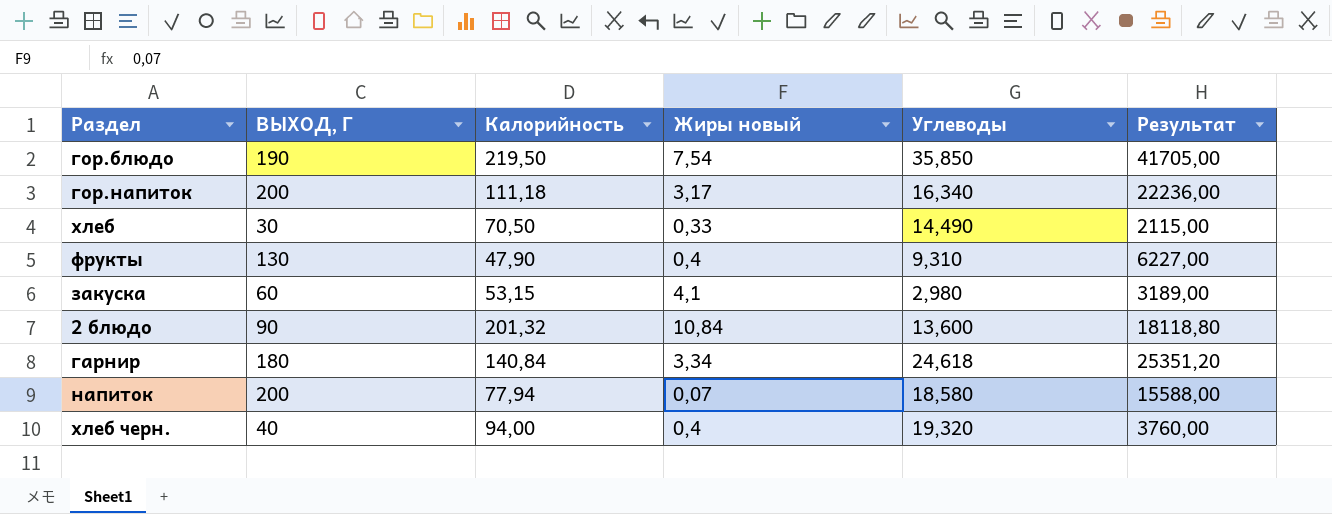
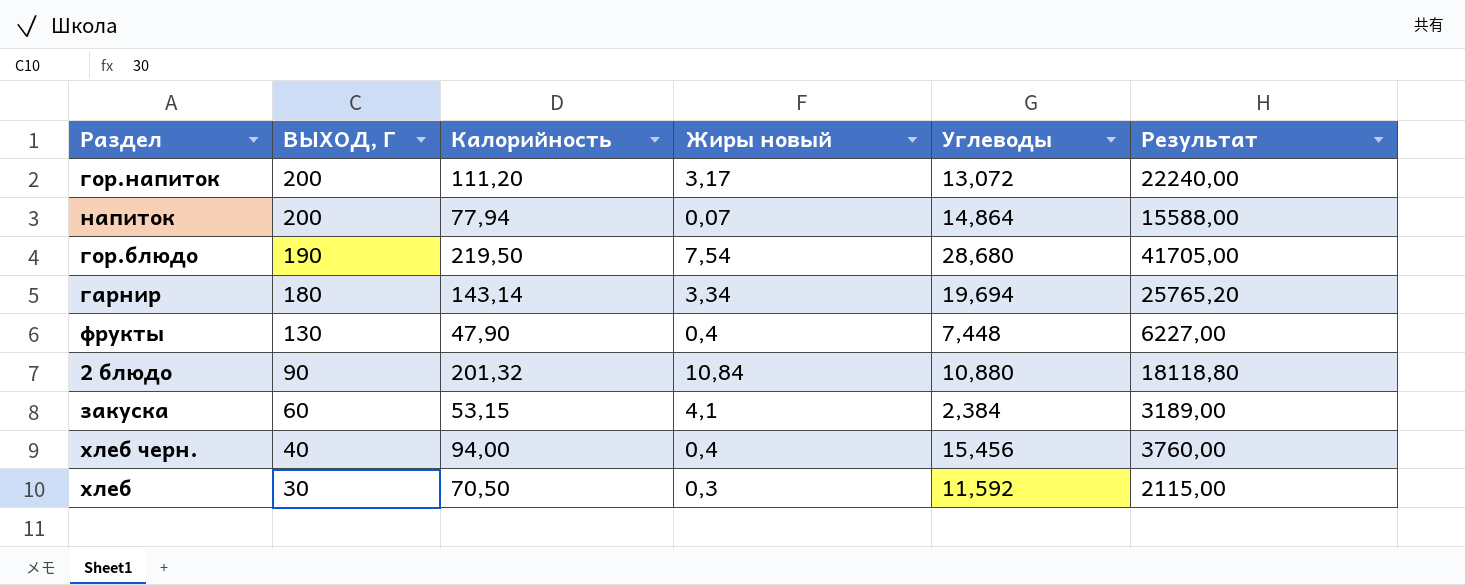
row order: none -> ВЫХОД, Г descending
гор.напиток | Калорийность: 111,18 -> 111,20
гор.напиток | Углеводы: 16,340 -> 13,072
гор.напиток | Результат: 22236,00 -> 22240,00
напиток | Углеводы: 18,580 -> 14,864
гор.блюдо | Углеводы: 35,850 -> 28,680
гарнир | Калорийность: 140,84 -> 143,14
гарнир | Углеводы: 24,618 -> 19,694
гарнир | Результат: 25351,20 -> 25765,20
фрукты | Углеводы: 9,310 -> 7,448
2 блюдо | Углеводы: 13,600 -> 10,880
закуска | Углеводы: 2,980 -> 2,384
хлеб черн. | Углеводы: 19,320 -> 15,456
хлеб | Жиры новый: 0,33 -> 0,3
хлеб | Углеводы: 14,490 -> 11,592

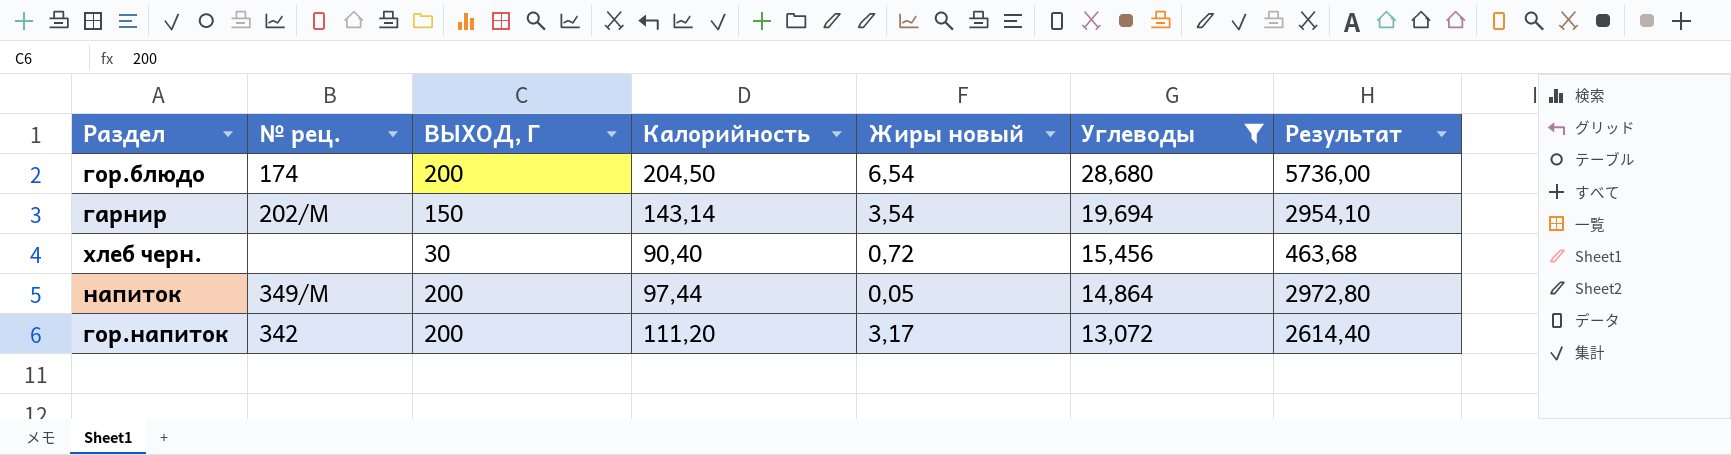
filter: none -> Углеводы >= 13,072
row order: ВЫХОД, Г descending -> Углеводы descending
column № рец. | position: none -> 2
column Результат | formula: [ВЫХОД, Г] * [Калорийность] -> [ВЫХОД, Г] * [Углеводы]
гор.блюдо | ВЫХОД, Г: 190 -> 200
гор.блюдо | Калорийность: 219,50 -> 204,50
гор.блюдо | Жиры новый: 7,54 -> 6,54
гарнир | ВЫХОД, Г: 180 -> 150
гарнир | Жиры новый: 3,34 -> 3,54
хлеб черн. | ВЫХОД, Г: 40 -> 30
хлеб черн. | Калорийность: 94,00 -> 90,40
хлеб черн. | Жиры новый: 0,4 -> 0,72
напиток | Калорийность: 77,94 -> 97,44
напиток | Жиры новый: 0,07 -> 0,05

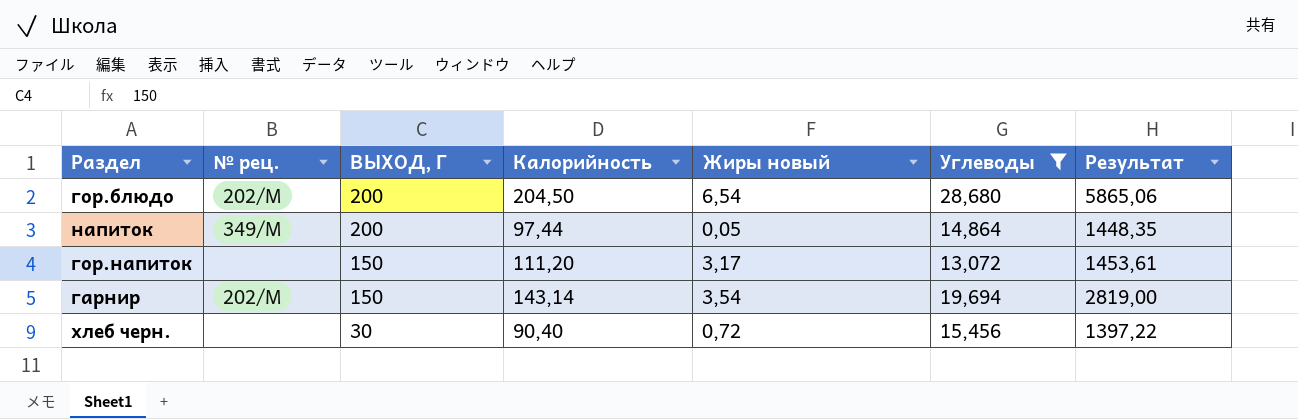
row order: Углеводы descending -> ВЫХОД, Г descending
column Результат | formula: [ВЫХОД, Г] * [Углеводы] -> [Калорийность] * [Углеводы]
гор.блюдо | № рец.: 174 -> 202/М
гор.напиток | № рец.: 342 -> none
гор.напиток | ВЫХОД, Г: 200 -> 150

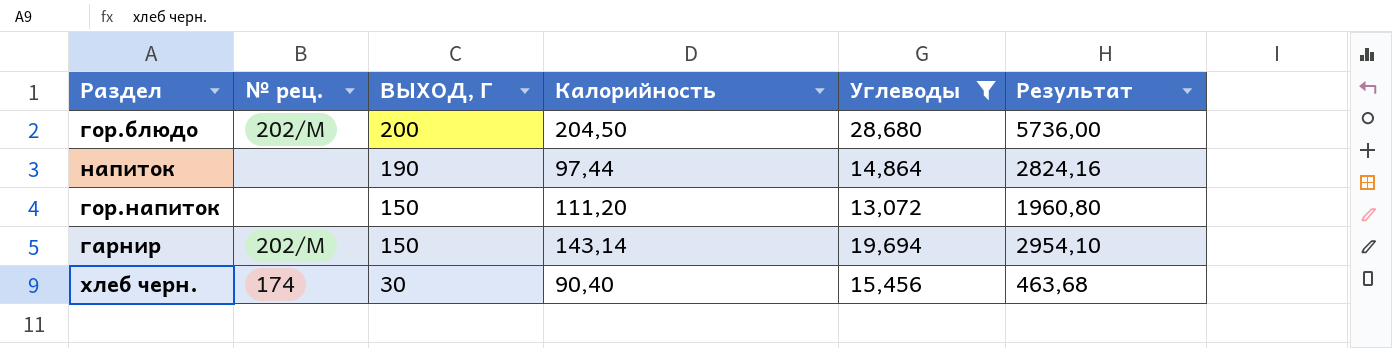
column Жиры новый | position: 5 -> none
column Результат | formula: [Калорийность] * [Углеводы] -> [ВЫХОД, Г] * [Углеводы]
напиток | № рец.: 349/М -> none
напиток | ВЫХОД, Г: 200 -> 190
хлеб черн. | № рец.: none -> 174

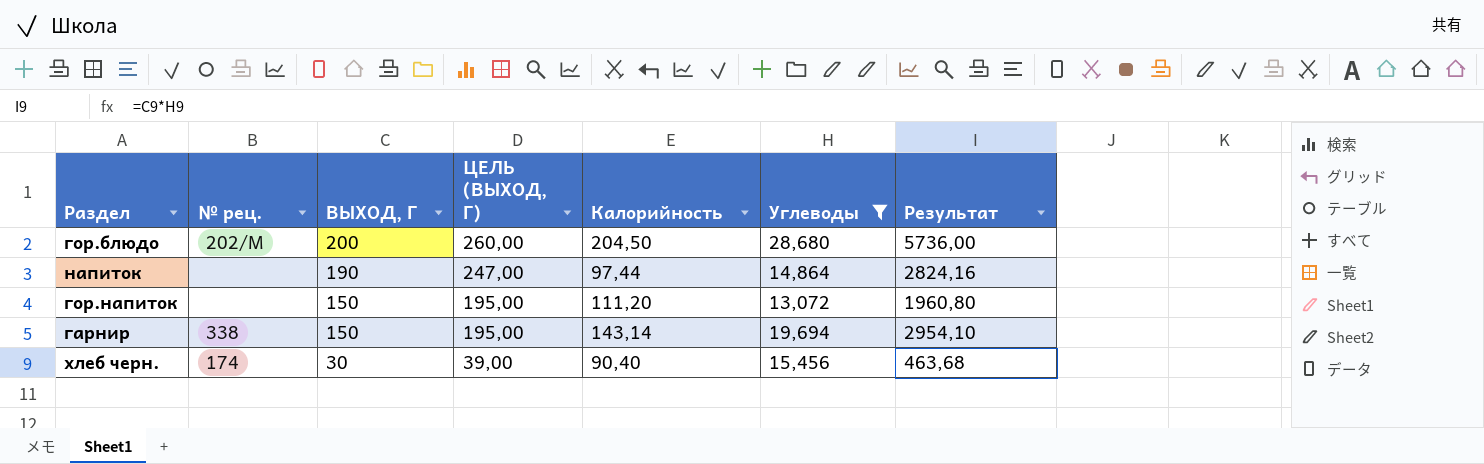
column ЦЕЛЬ (ВЫХОД, Г) | formula: none -> [ВЫХОД, Г] * 1,3
гарнир | № рец.: 202/М -> 338

